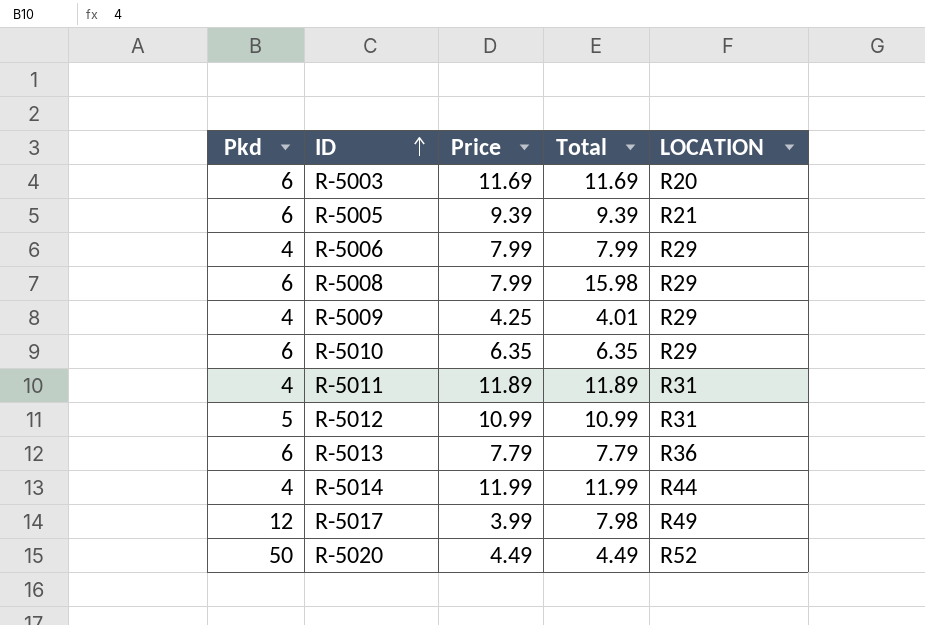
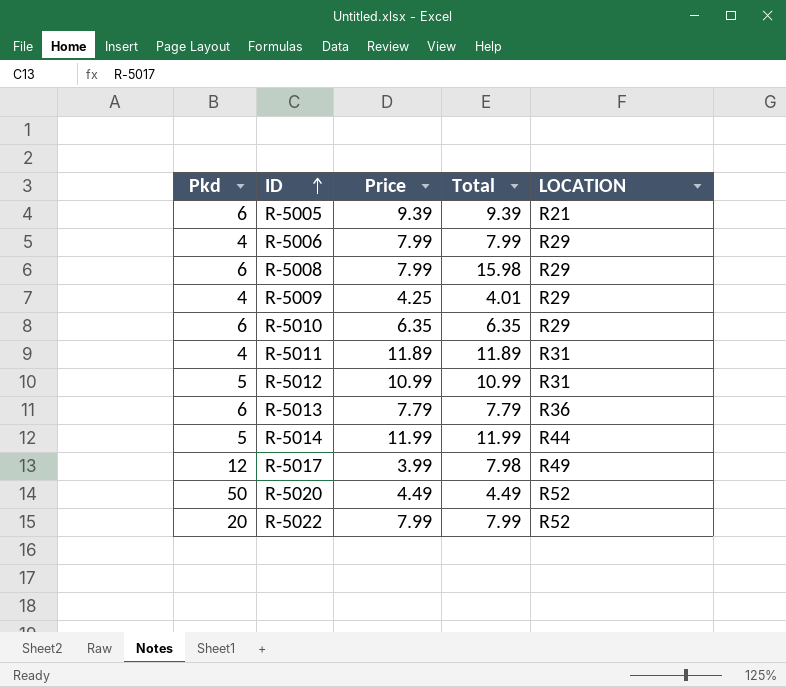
row R-5003: 6 | 11.69 | 11.69 | R20 -> none
R-5014 | Pkd: 4 -> 5
row R-5022: none -> 20 | 7.99 | 7.99 | R52

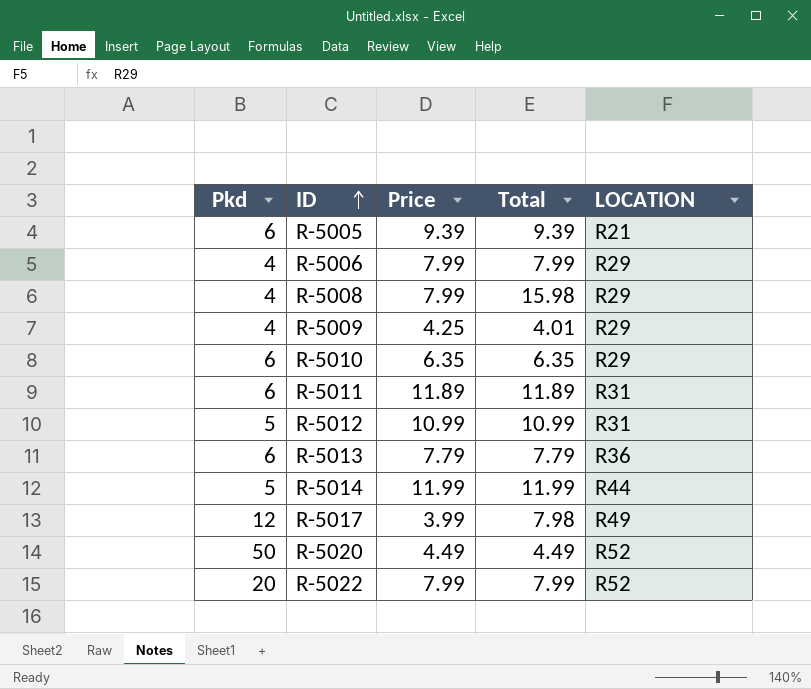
R-5008 | Pkd: 6 -> 4
R-5011 | Pkd: 4 -> 6

